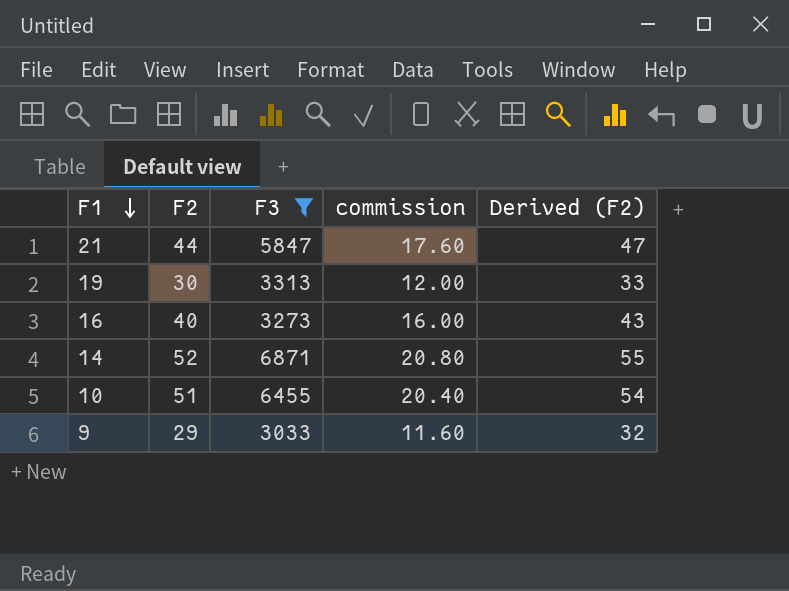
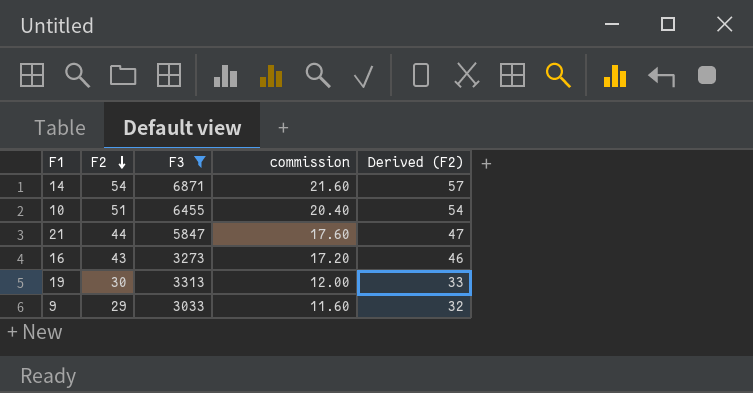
row order: F1 descending -> F2 descending
14 | F2: 52 -> 54
14 | commission: 20.80 -> 21.60
14 | Derived (F2): 55 -> 57
16 | F2: 40 -> 43
16 | commission: 16.00 -> 17.20
16 | Derived (F2): 43 -> 46

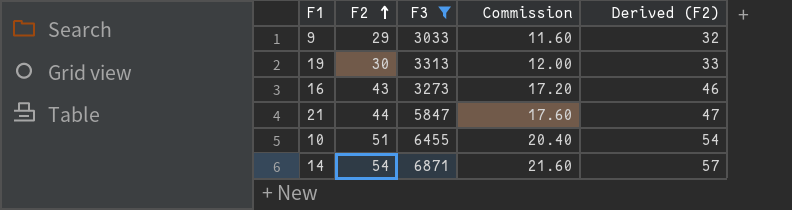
row order: F2 descending -> F2 ascending
column name: commission -> Commission

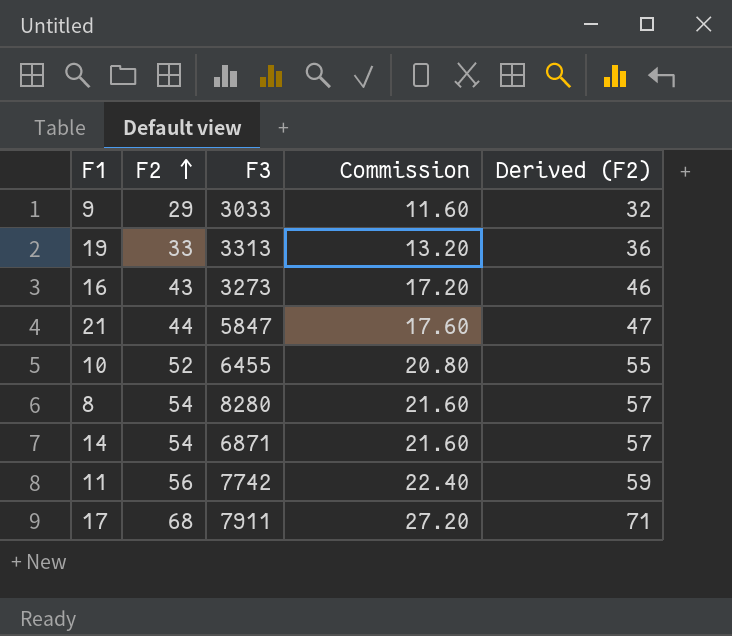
filter: F3 <= 6871 -> none
19 | F2: 30 -> 33
19 | Commission: 12.00 -> 13.20
19 | Derived (F2): 33 -> 36
10 | F2: 51 -> 52
10 | Commission: 20.40 -> 20.80
10 | Derived (F2): 54 -> 55

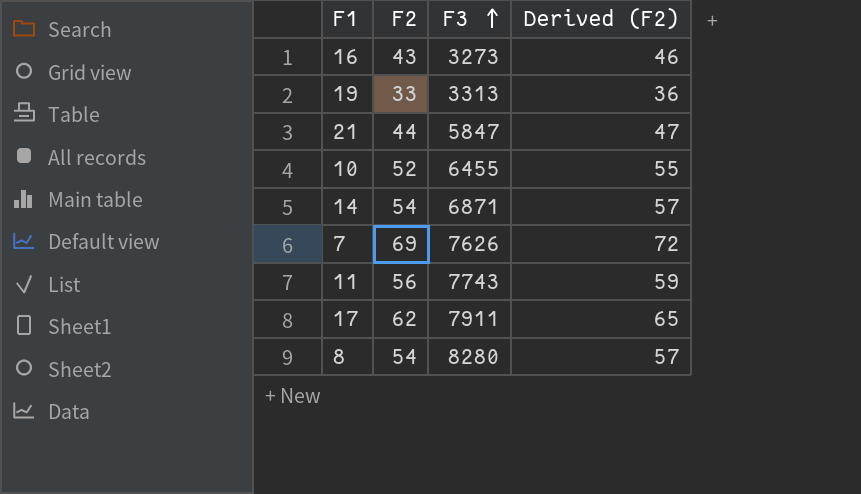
row order: F2 ascending -> F3 ascending
column Commission | formula: [F2] * 0.4 -> none
row 9: 29 | 3033 | 11.60 | 32 -> none
row 7: none -> 69 | 7626 | 72
11 | F3: 7742 -> 7743
17 | F2: 68 -> 62
17 | Derived (F2): 71 -> 65

